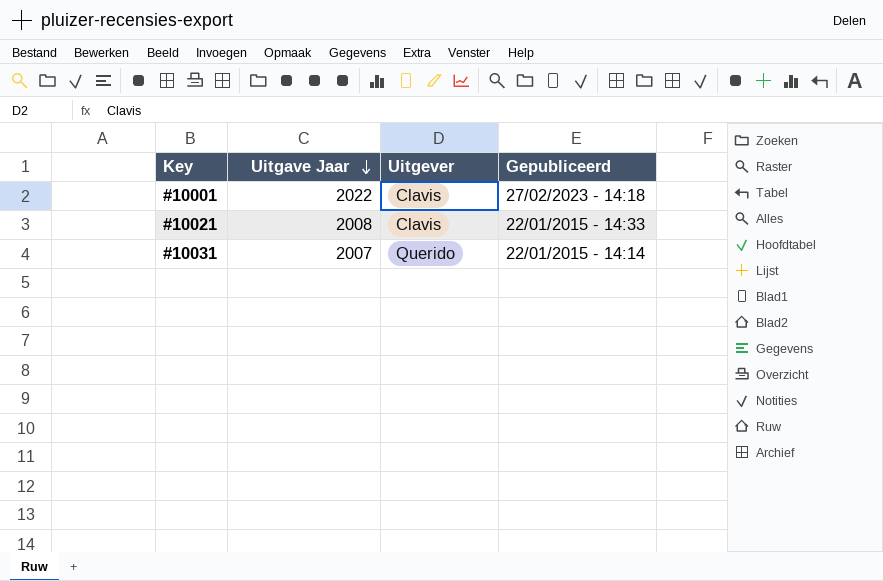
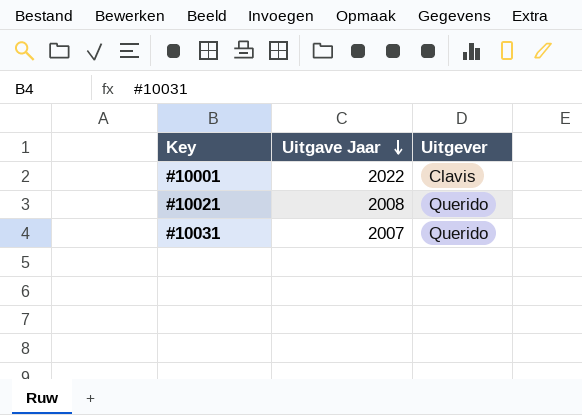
column Gepubliceerd | position: 4 -> none
#10021 | Uitgever: Clavis -> Querido

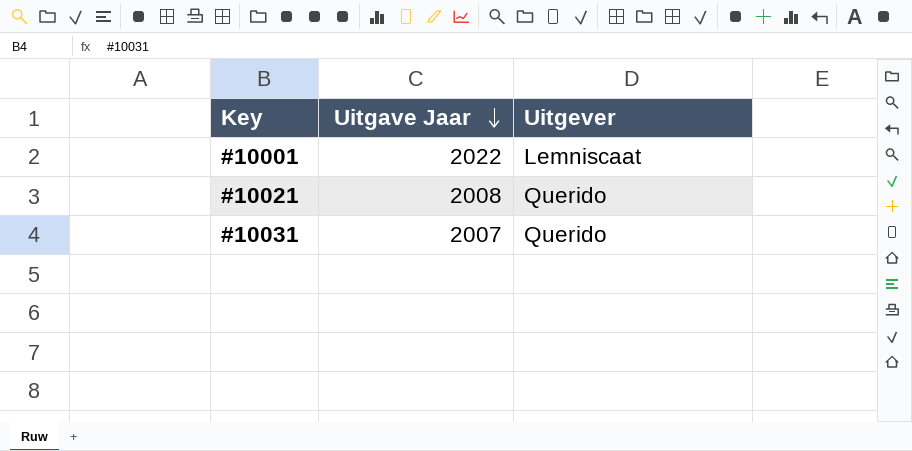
#10001 | Uitgever: Clavis -> Lemniscaat

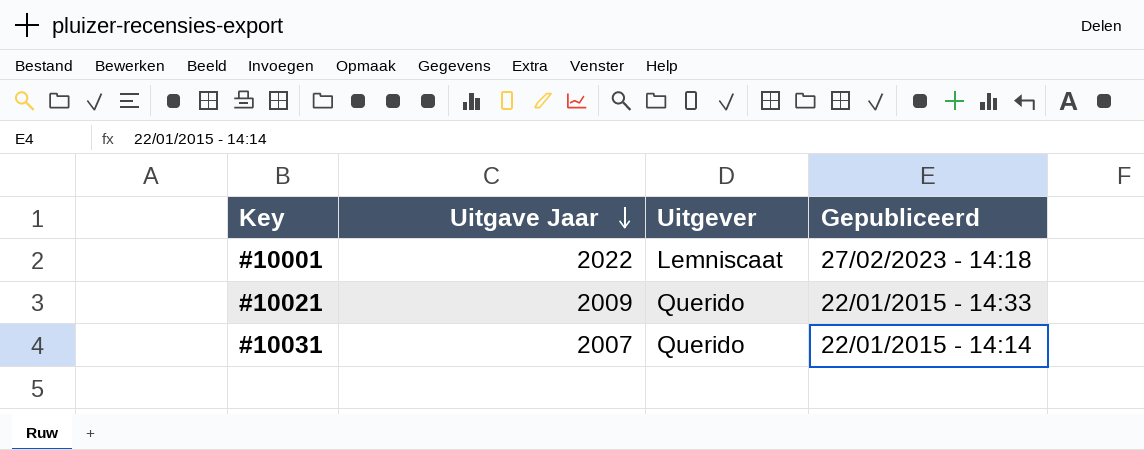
column Gepubliceerd | position: none -> 4
#10021 | Uitgave Jaar: 2008 -> 2009

